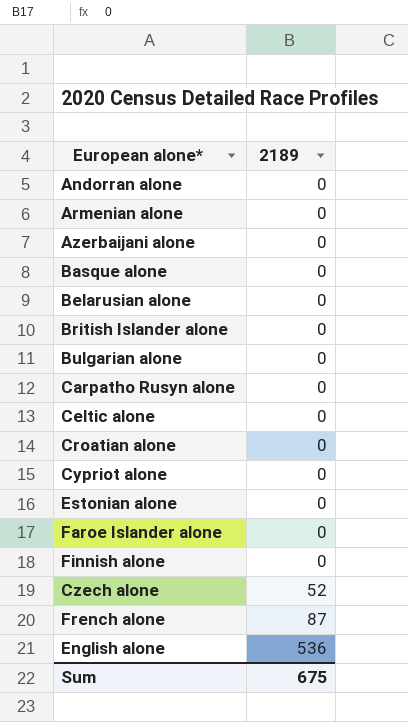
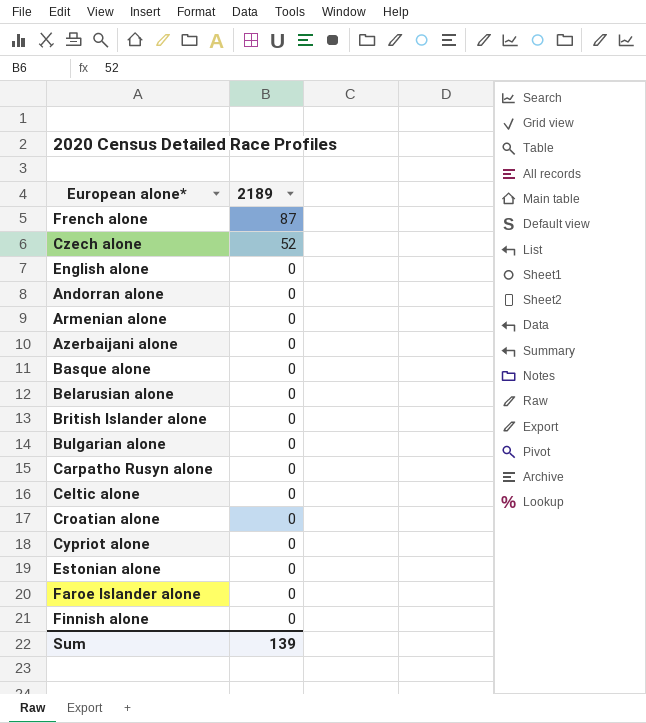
row order: 2189 ascending -> 2189 descending
English alone | 2189: 536 -> 0
Sum | 2189: 675 -> 139

